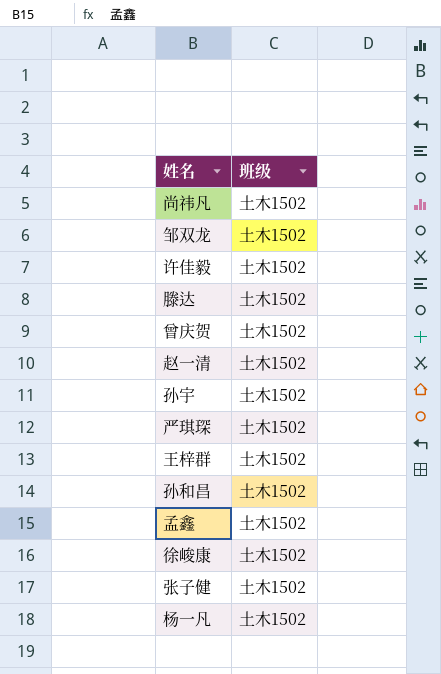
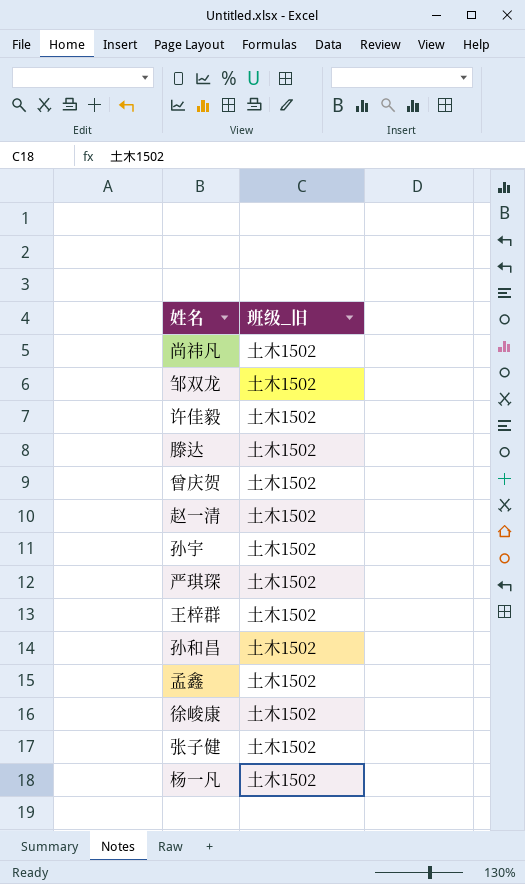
column name: 班级 -> 班级_旧

